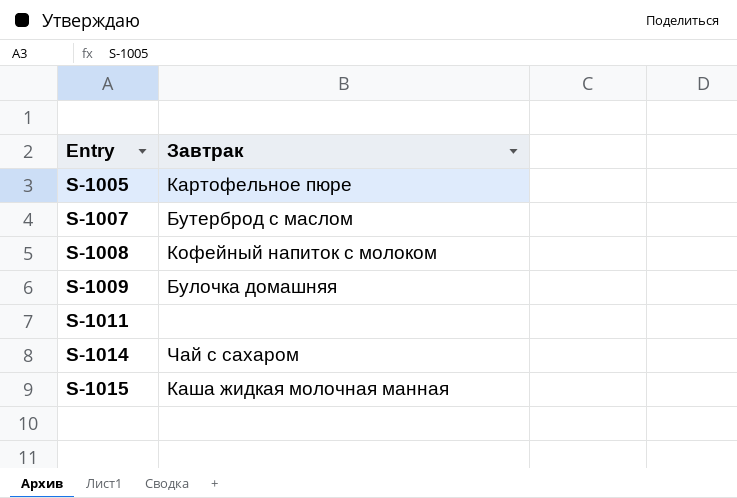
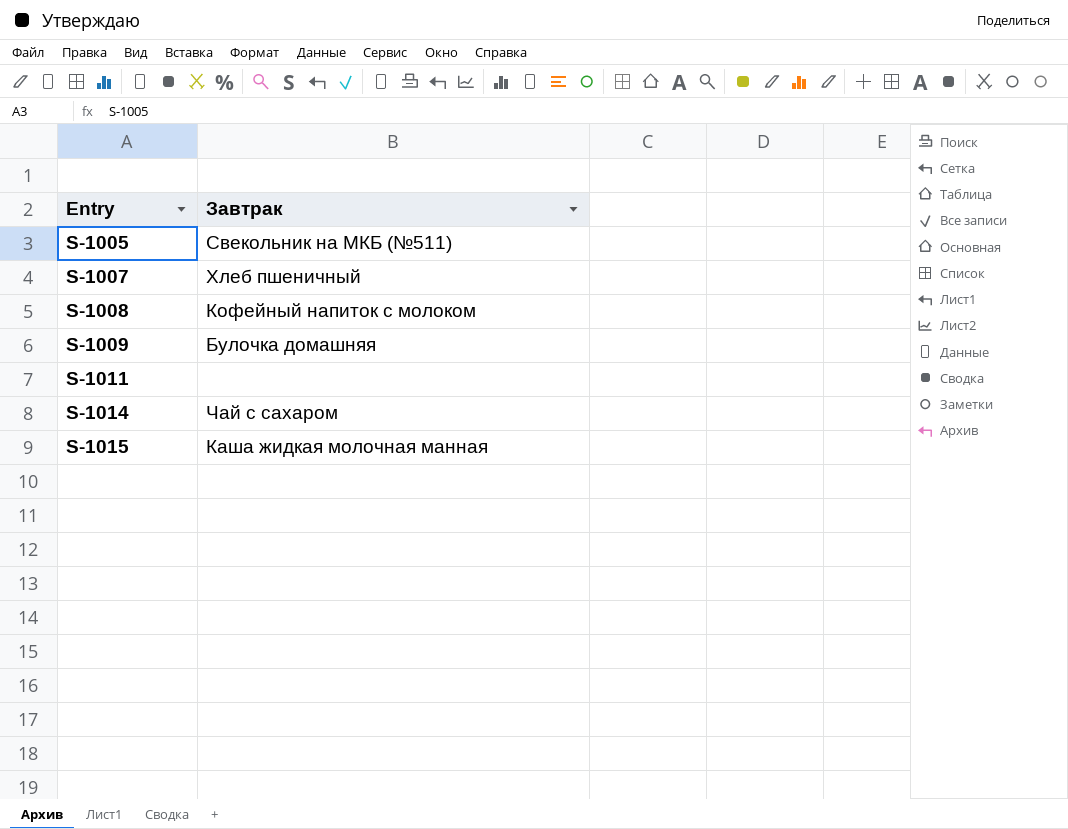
S-1005 | Завтрак: Картофельное пюре -> Свекольник на МКБ (№511)
S-1007 | Завтрак: Бутерброд с маслом -> Хлеб пшеничный

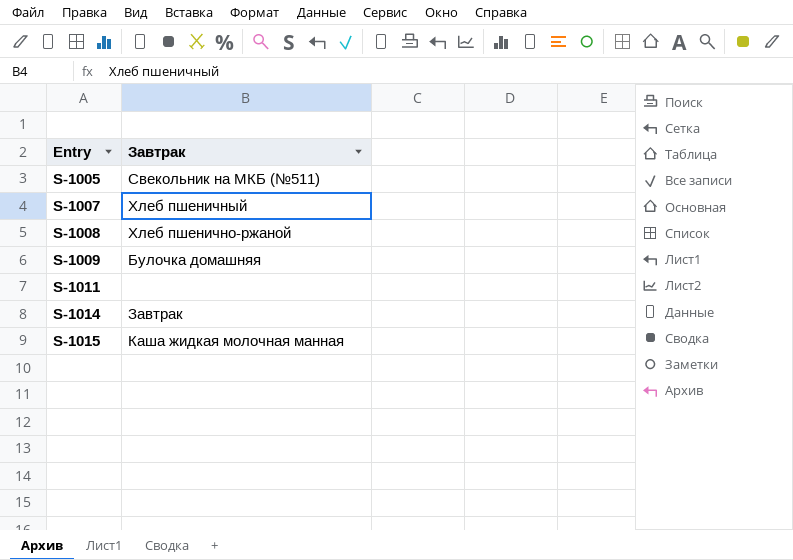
S-1008 | Завтрак: Кофейный напиток с молоком -> Хлеб пшенично-ржаной
S-1014 | Завтрак: Чай с сахаром -> Завтрак

